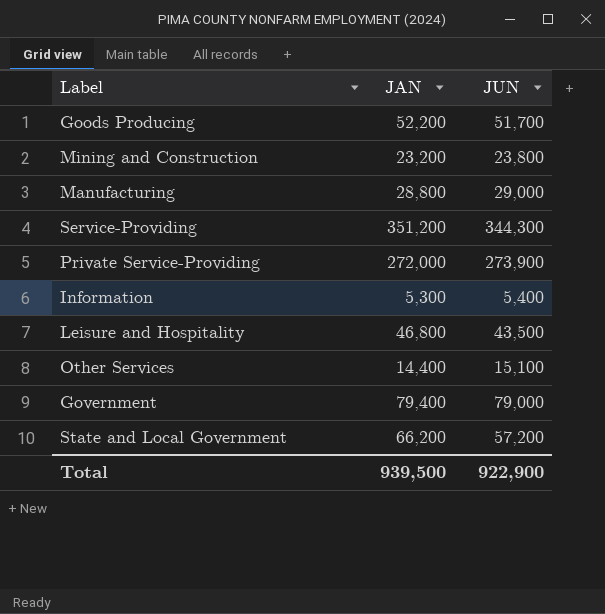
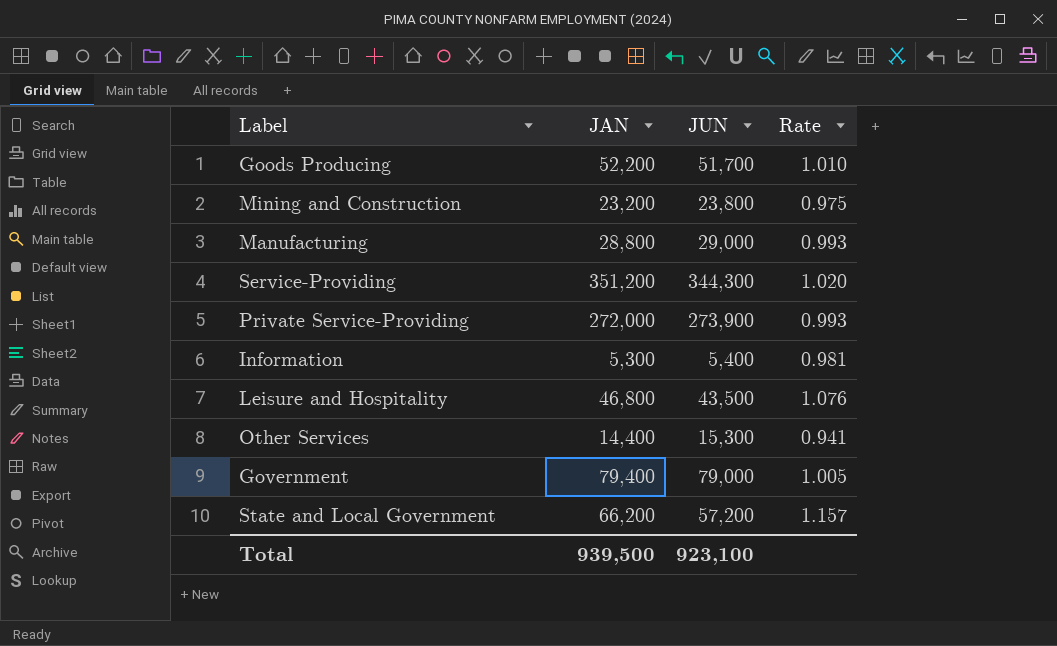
column Rate | formula: none -> [JAN] / [JUN]
Other Services | JUN: 15,100 -> 15,300
Total | JUN: 922,900 -> 923,100

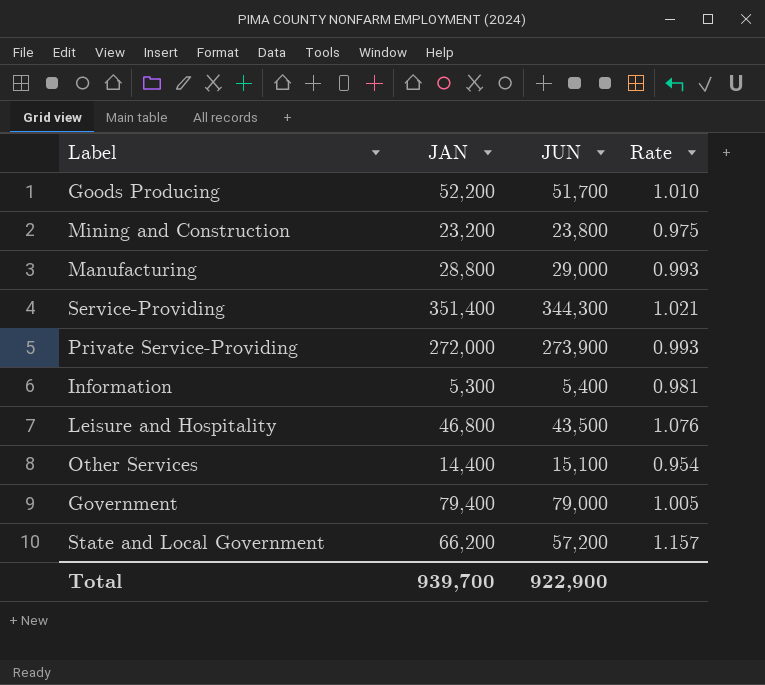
Service-Providing | JAN: 351,200 -> 351,400
Service-Providing | Rate: 1.020 -> 1.021
Other Services | JUN: 15,300 -> 15,100
Other Services | Rate: 0.941 -> 0.954
Total | JAN: 939,500 -> 939,700
Total | JUN: 923,100 -> 922,900

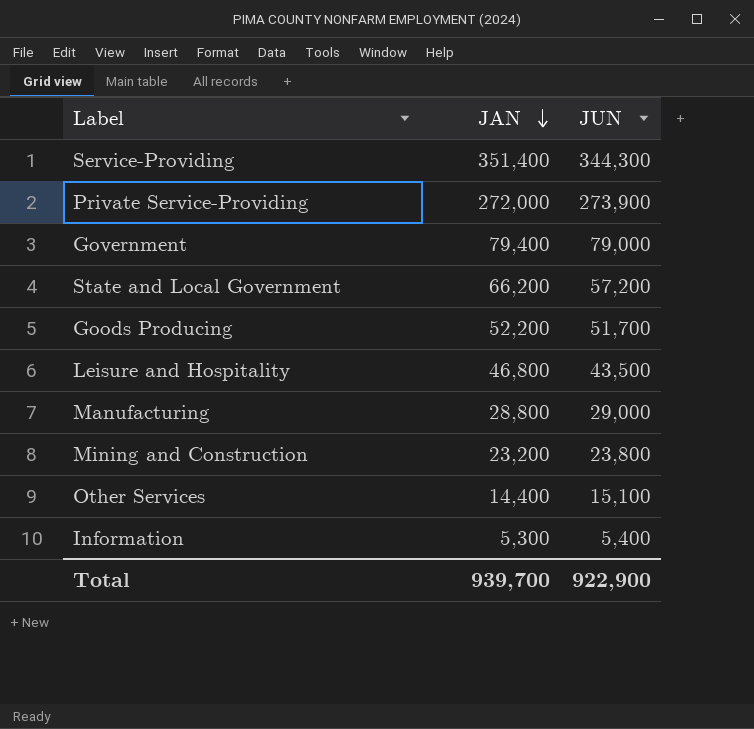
row order: none -> JAN descending
column Rate | formula: [JAN] / [JUN] -> none

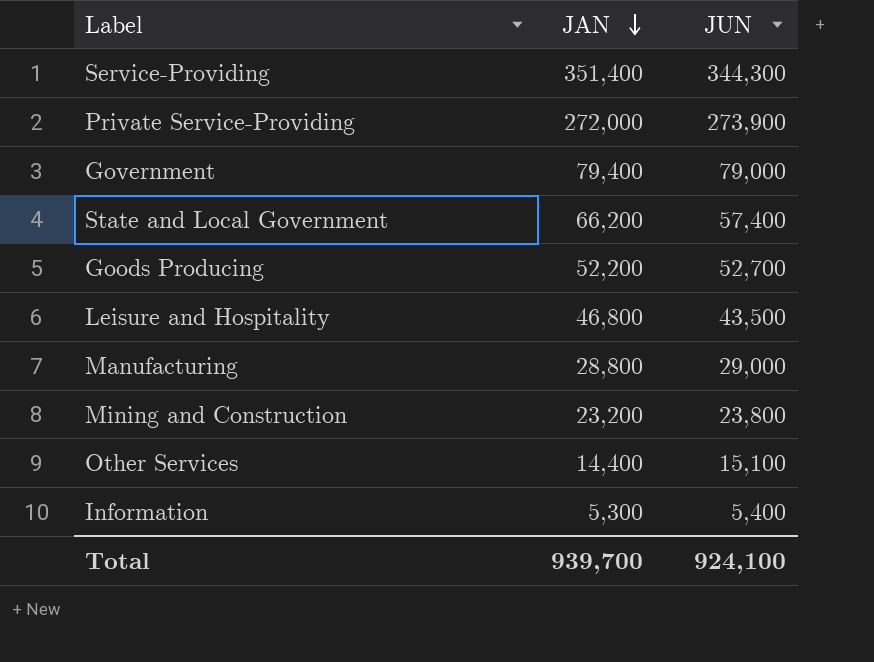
State and Local Government | JUN: 57,200 -> 57,400
Goods Producing | JUN: 51,700 -> 52,700
Total | JUN: 922,900 -> 924,100

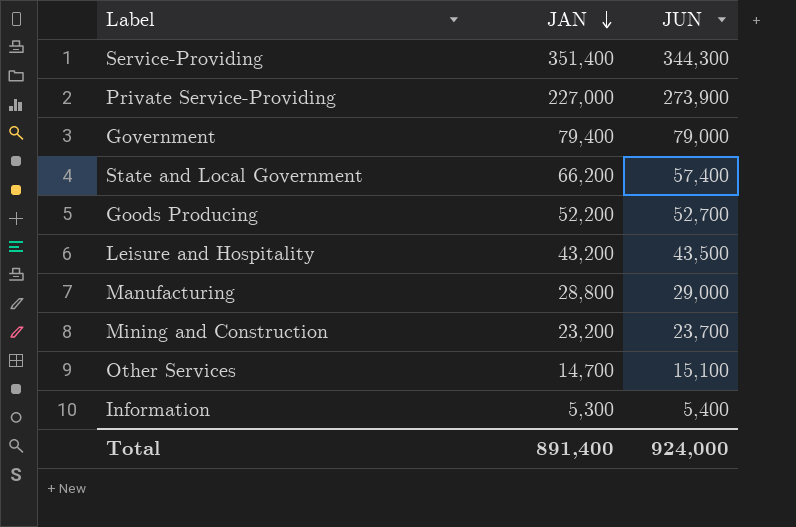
Private Service-Providing | JAN: 272,000 -> 227,000
Leisure and Hospitality | JAN: 46,800 -> 43,200
Mining and Construction | JUN: 23,800 -> 23,700
Other Services | JAN: 14,400 -> 14,700
Total | JAN: 939,700 -> 891,400
Total | JUN: 924,100 -> 924,000

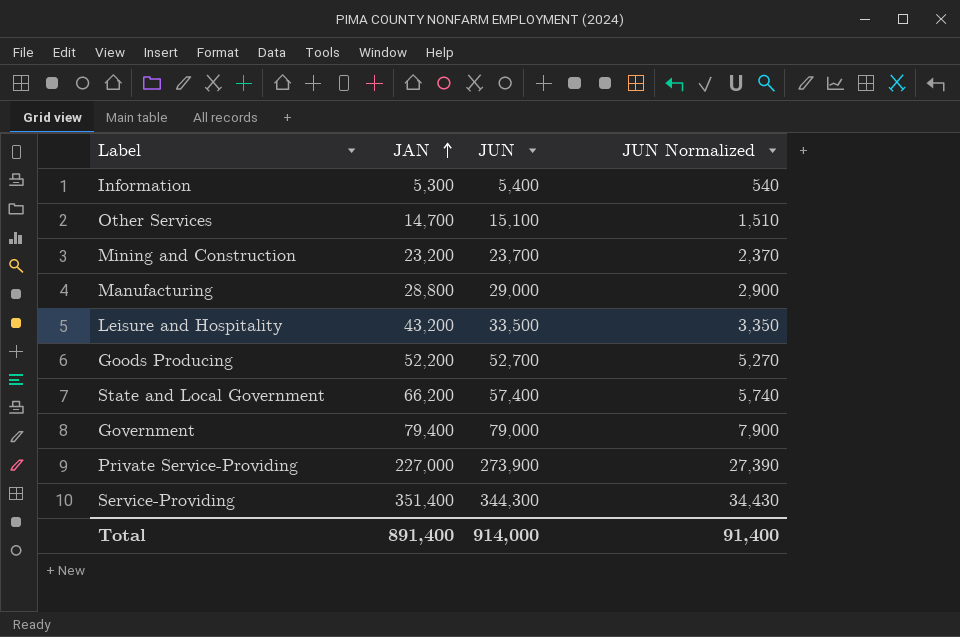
row order: JAN descending -> JAN ascending
column JUN Normalized | formula: none -> [JUN] * 0.1
Leisure and Hospitality | JUN: 43,500 -> 33,500
Total | JUN: 924,000 -> 914,000

